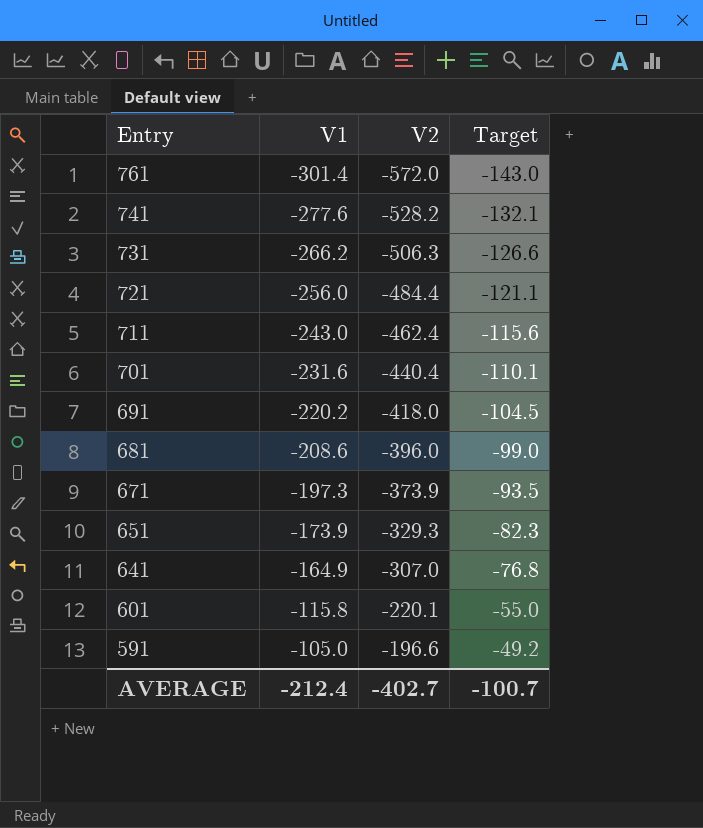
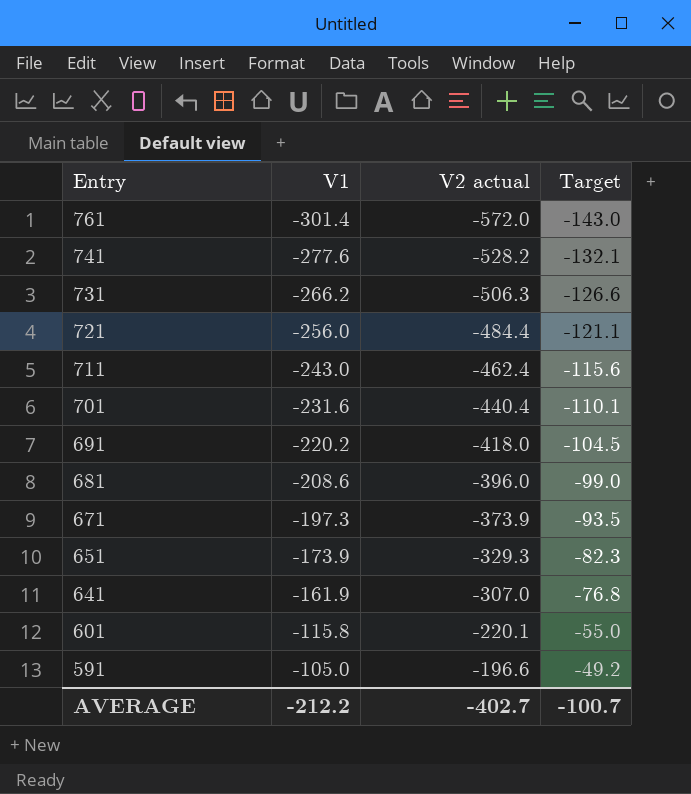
column name: V2 -> V2 actual
641 | V1: -164.9 -> -161.9
AVERAGE | V1: -212.4 -> -212.2

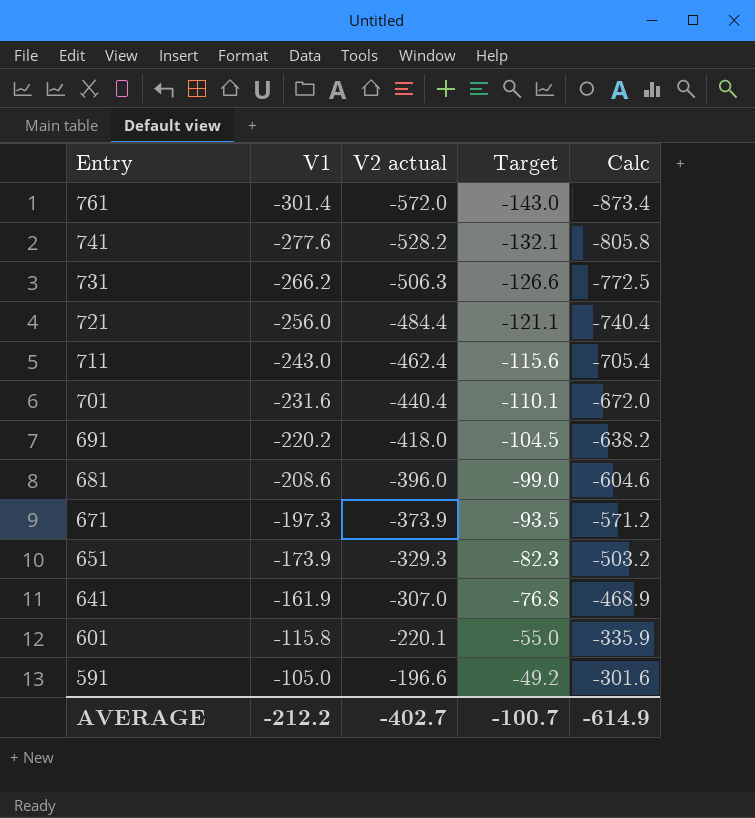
column Calc | formula: none -> [V1] + [V2 actual]

